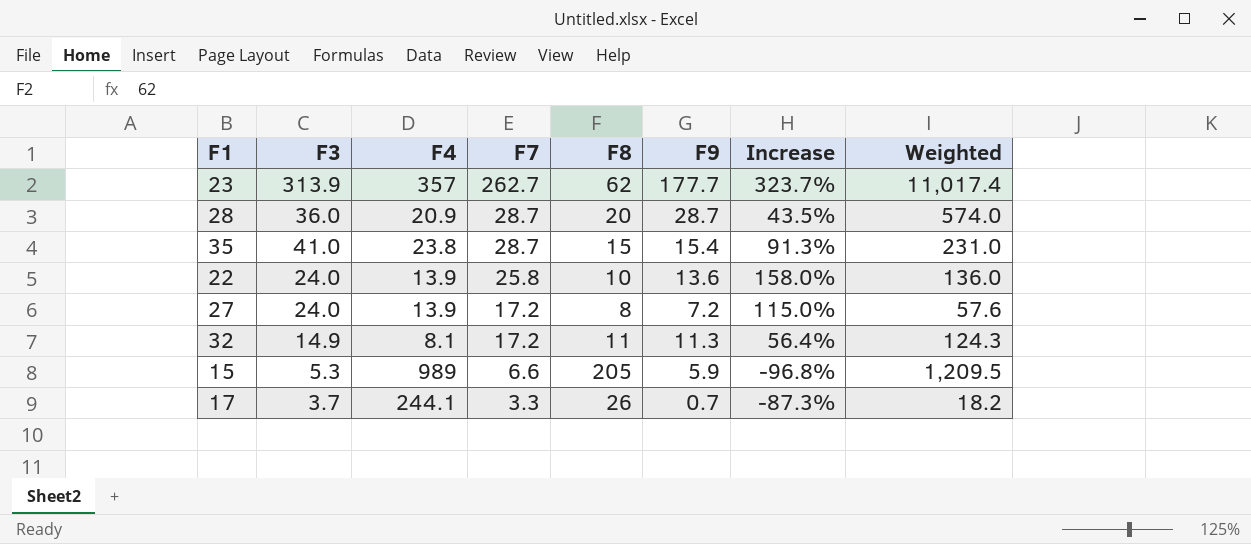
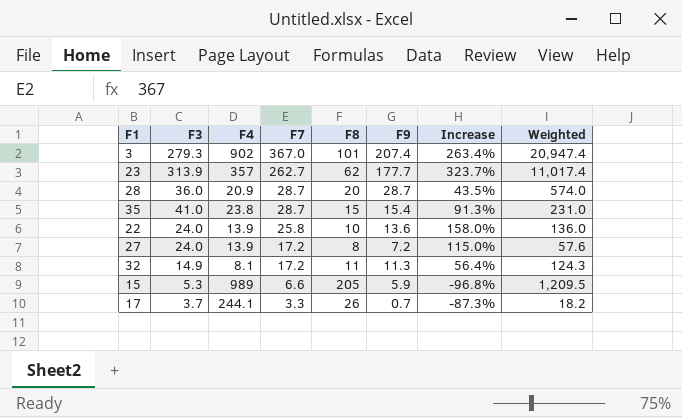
row 3: none -> 279.3 | 902 | 367.0 | 101 | 207.4 | 263.4% | 20,947.4

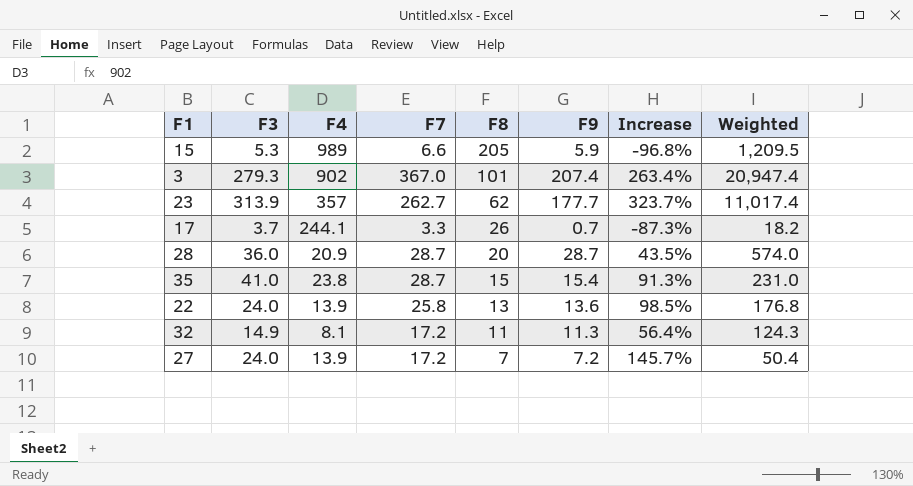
row order: F7 descending -> F8 descending
22 | F8: 10 -> 13
22 | Increase: 158.0% -> 98.5%
22 | Weighted: 136.0 -> 176.8
27 | F8: 8 -> 7
27 | Increase: 115.0% -> 145.7%
27 | Weighted: 57.6 -> 50.4

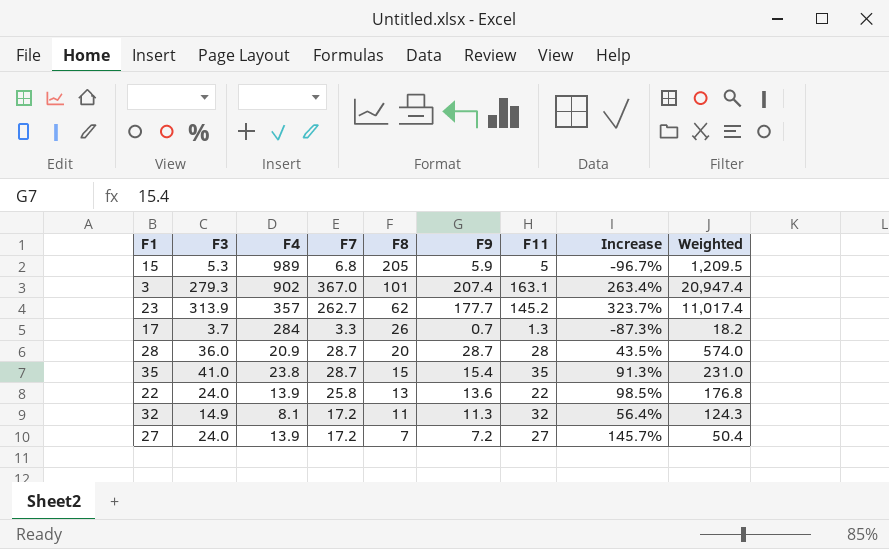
column F11 | position: none -> 7
15 | F7: 6.6 -> 6.8
15 | Increase: -96.8% -> -96.7%
17 | F4: 244.1 -> 284

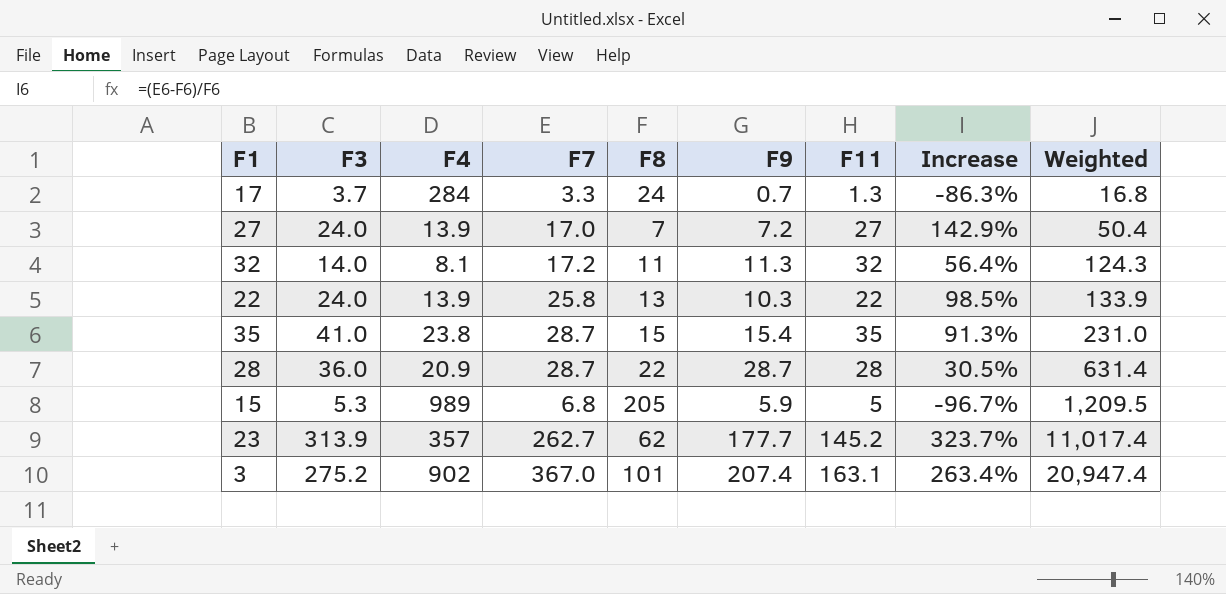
row order: F8 descending -> Weighted ascending
17 | F8: 26 -> 24
17 | Increase: -87.3% -> -86.3%
17 | Weighted: 18.2 -> 16.8
27 | F7: 17.2 -> 17.0
27 | Increase: 145.7% -> 142.9%
32 | F3: 14.9 -> 14.0
22 | F9: 13.6 -> 10.3
22 | Weighted: 176.8 -> 133.9
28 | F8: 20 -> 22
28 | Increase: 43.5% -> 30.5%
28 | Weighted: 574.0 -> 631.4
3 | F3: 279.3 -> 275.2

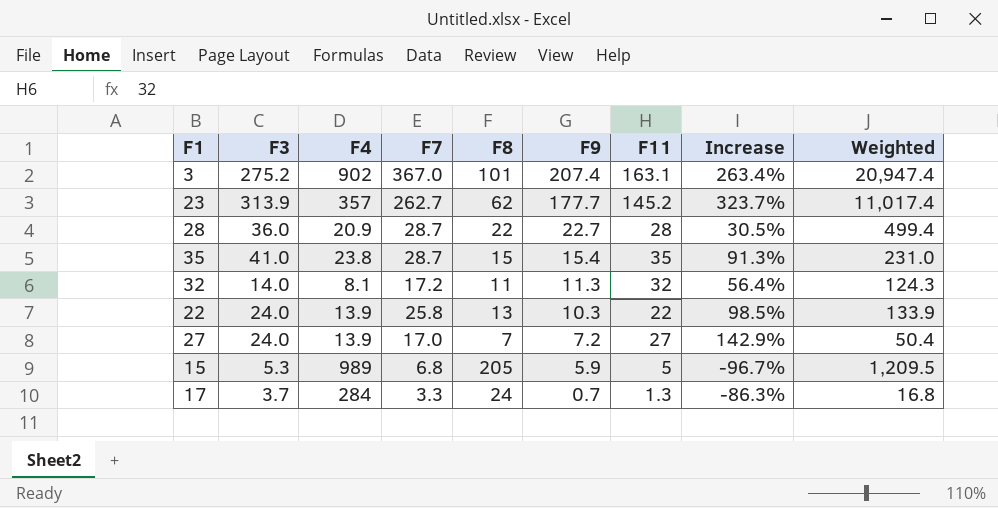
row order: Weighted ascending -> F9 descending
28 | F9: 28.7 -> 22.7
28 | Weighted: 631.4 -> 499.4

